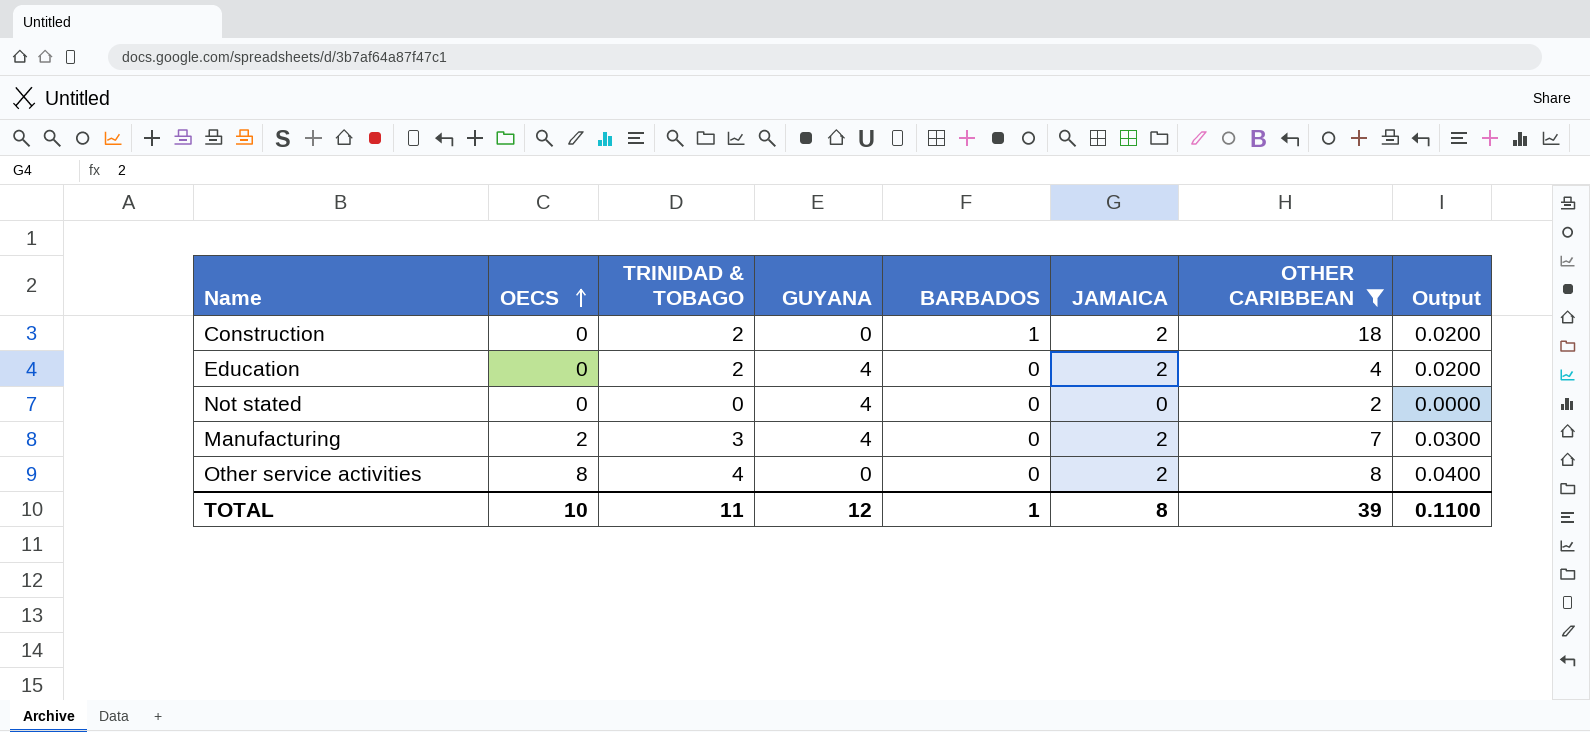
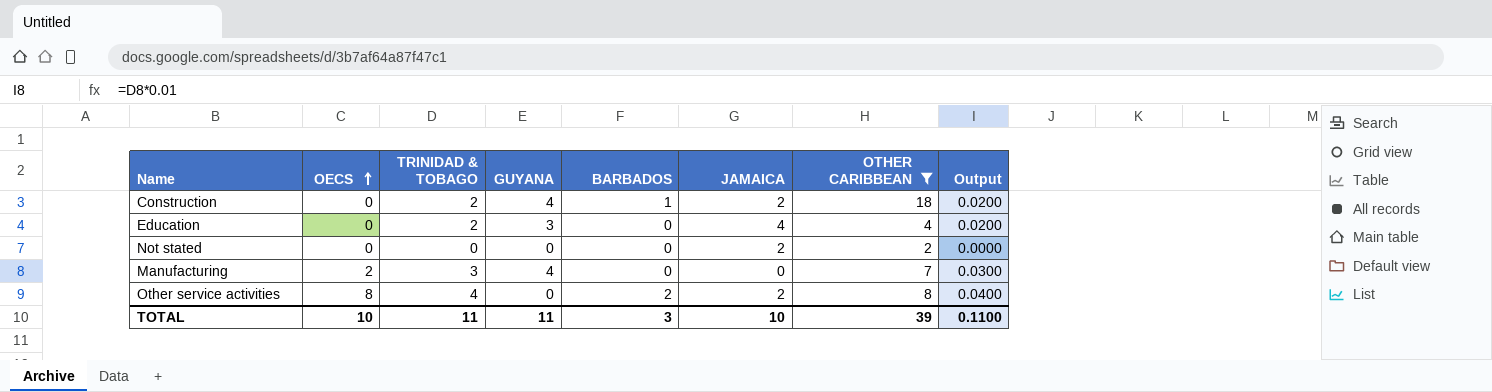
Construction | GUYANA: 0 -> 4
Education | GUYANA: 4 -> 3
Education | JAMAICA: 2 -> 4
Not stated | GUYANA: 4 -> 0
Not stated | JAMAICA: 0 -> 2
Manufacturing | JAMAICA: 2 -> 0
Other service activities | BARBADOS: 0 -> 2
TOTAL | GUYANA: 12 -> 11
TOTAL | BARBADOS: 1 -> 3
TOTAL | JAMAICA: 8 -> 10

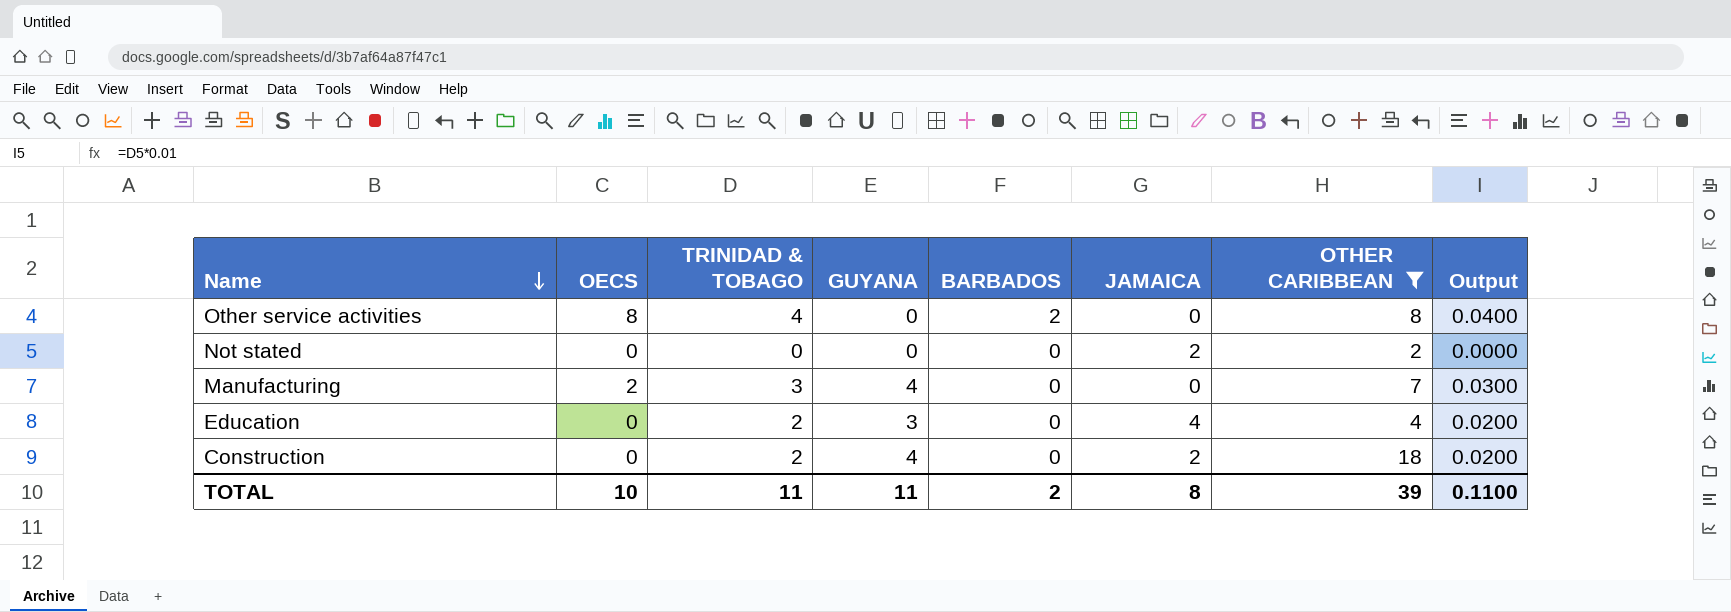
row order: OECS ascending -> Name descending
Other service activities | JAMAICA: 2 -> 0
Construction | BARBADOS: 1 -> 0
TOTAL | BARBADOS: 3 -> 2
TOTAL | JAMAICA: 10 -> 8

